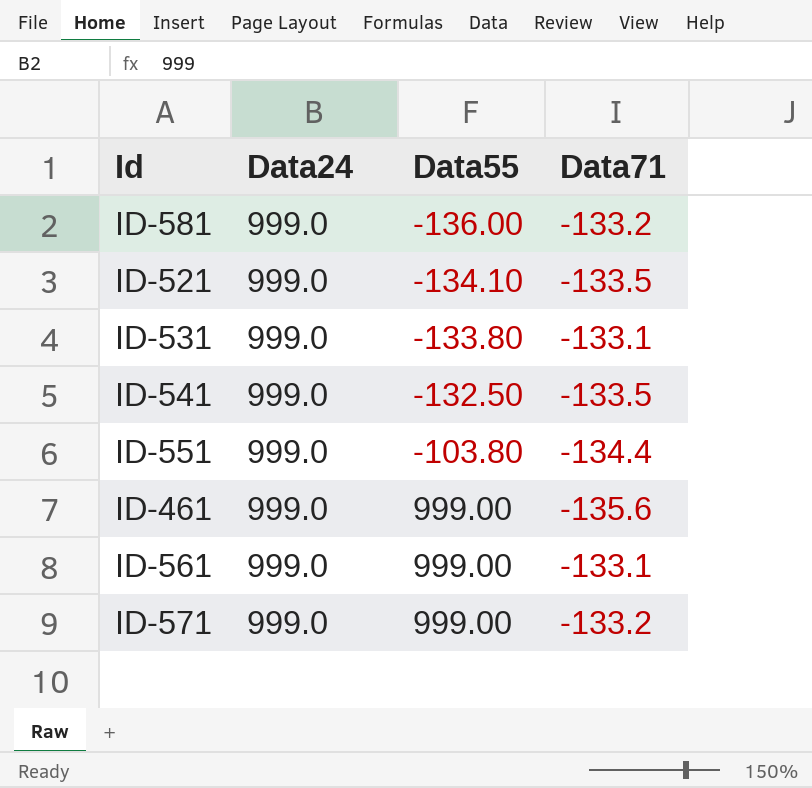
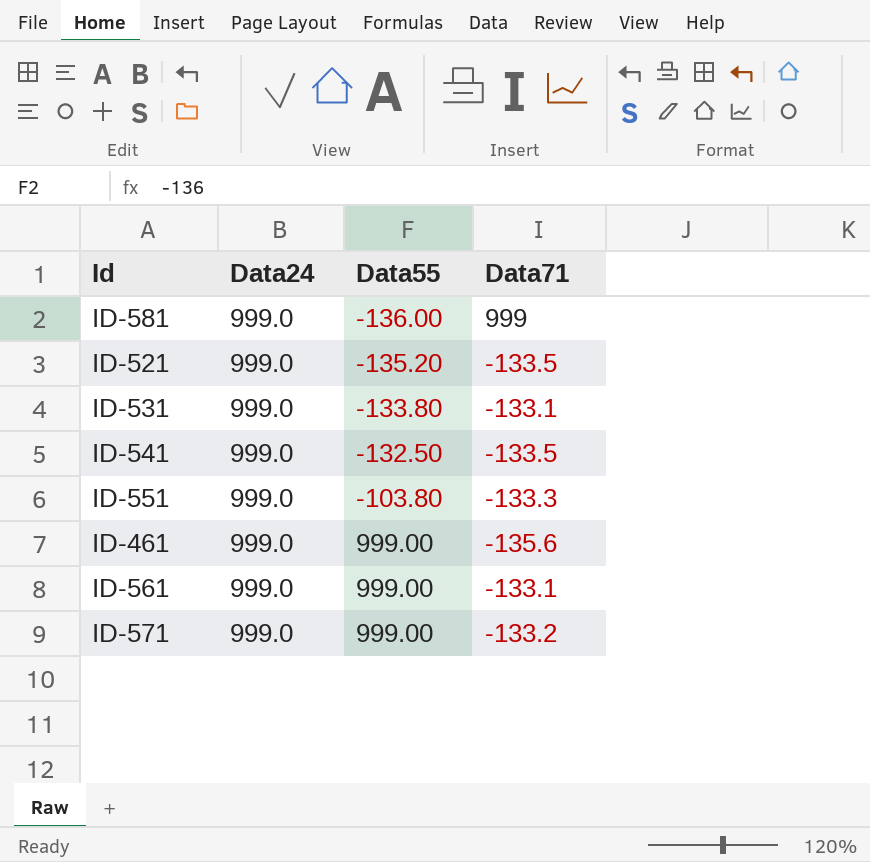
ID-581 | Data71: -133.2 -> 999
ID-521 | Data55: -134.10 -> -135.20
ID-551 | Data71: -134.4 -> -133.3

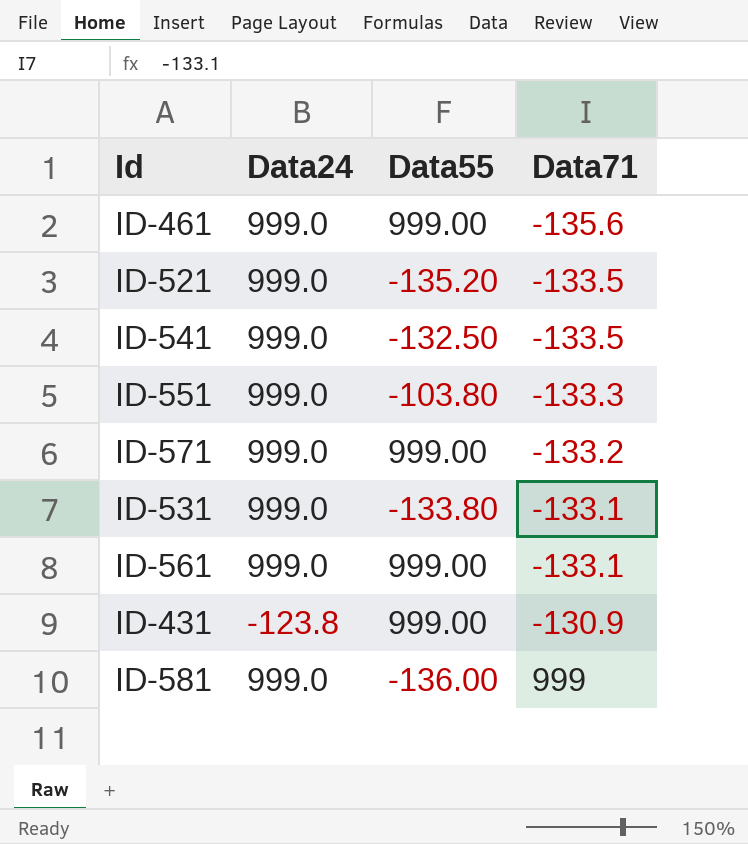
row order: Data55 ascending -> Data71 ascending
row ID-431: none -> -123.8 | 999.00 | -130.9

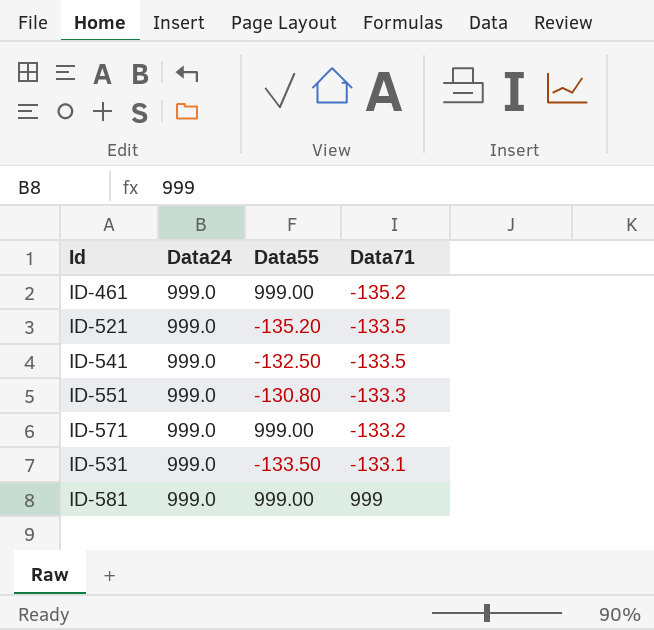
row ID-561: 999.0 | 999.00 | -133.1 -> none
row ID-431: -123.8 | 999.00 | -130.9 -> none
ID-461 | Data71: -135.6 -> -135.2
ID-551 | Data55: -103.80 -> -130.80
ID-531 | Data55: -133.80 -> -133.50
ID-581 | Data55: -136.00 -> 999.00

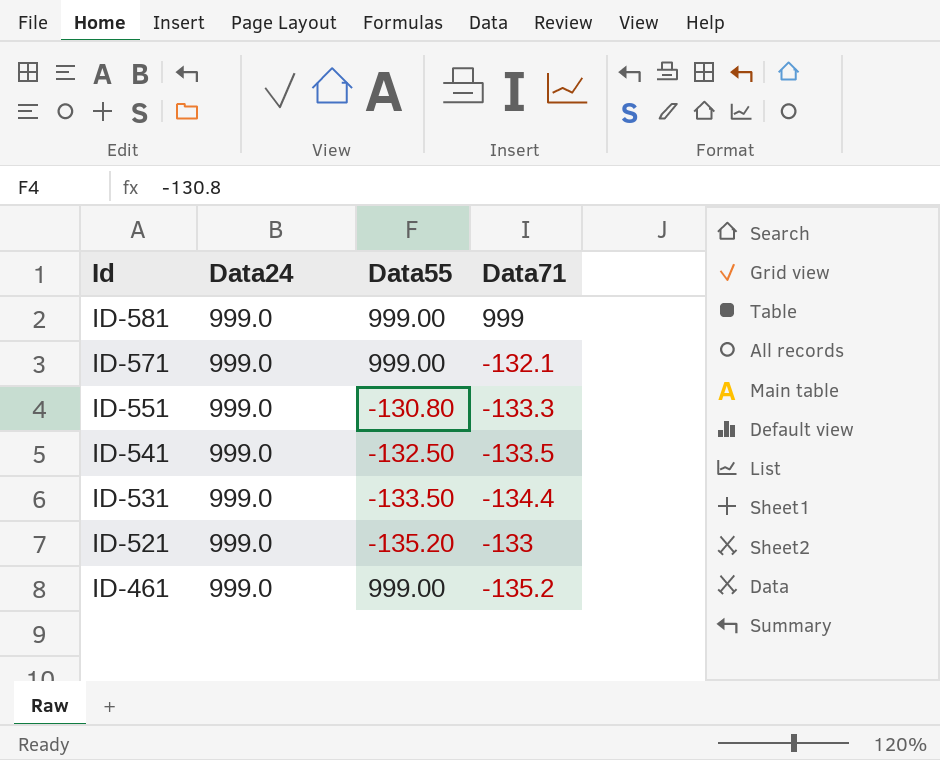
row order: Data71 ascending -> Id descending
ID-571 | Data71: -133.2 -> -132.1
ID-531 | Data71: -133.1 -> -134.4
ID-521 | Data71: -133.5 -> -133

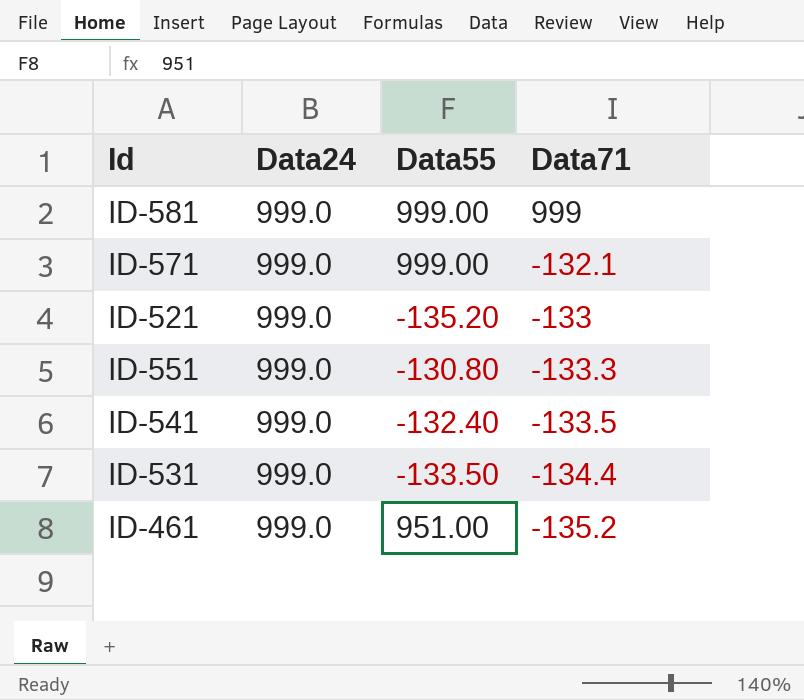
row order: Id descending -> Data71 descending
ID-541 | Data55: -132.50 -> -132.40
ID-461 | Data55: 999.00 -> 951.00

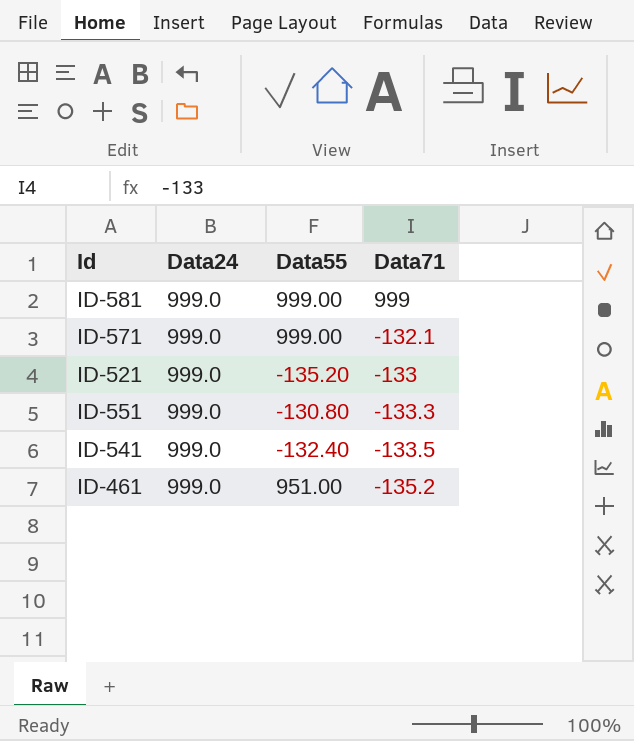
row ID-531: 999.0 | -133.50 | -134.4 -> none

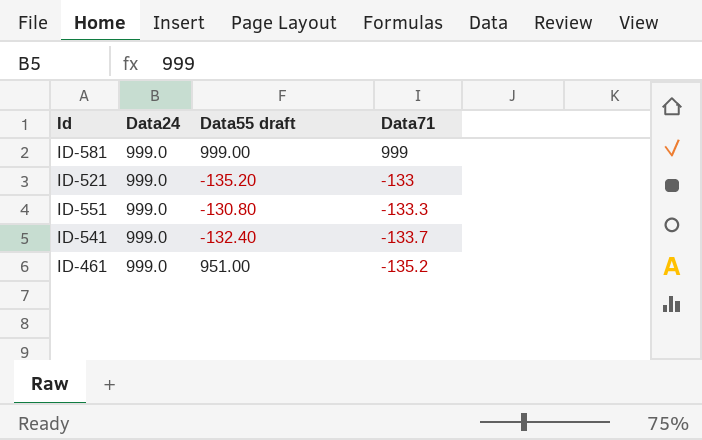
column name: Data55 -> Data55 draft
row ID-571: 999.0 | 999.00 | -132.1 -> none
ID-541 | Data71: -133.5 -> -133.7

